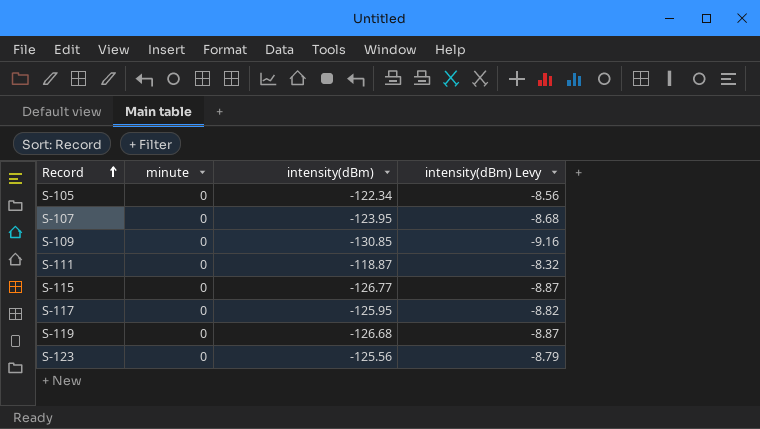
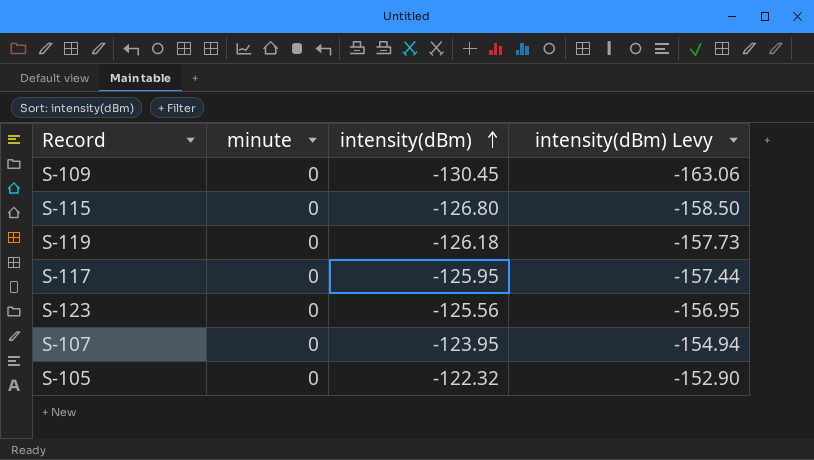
row order: Record ascending -> intensity(dBm) ascending
column intensity(dBm) Levy | formula: [intensity(dBm)] * 0.07 -> [intensity(dBm)] * 1.25
row S-111: 0 | -118.87 | -8.32 -> none
S-109 | intensity(dBm): -130.85 -> -130.45
S-115 | intensity(dBm): -126.77 -> -126.80
S-119 | intensity(dBm): -126.68 -> -126.18
S-105 | intensity(dBm): -122.34 -> -122.32

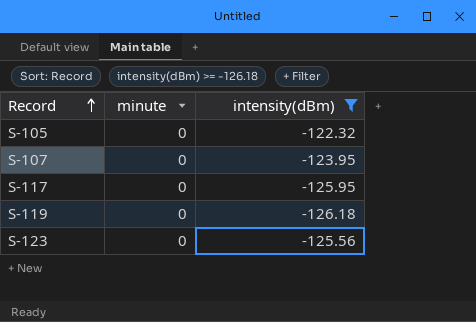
filter: none -> intensity(dBm) >= -126.18
row order: intensity(dBm) ascending -> Record ascending
column intensity(dBm) Levy | formula: [intensity(dBm)] * 1.25 -> none

